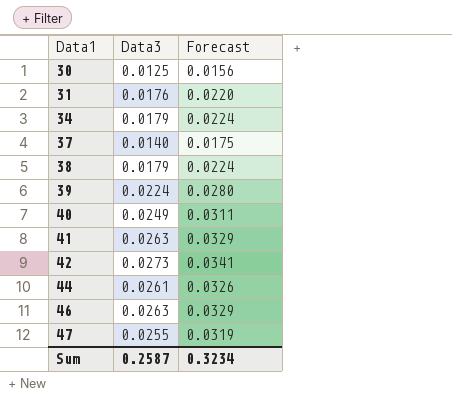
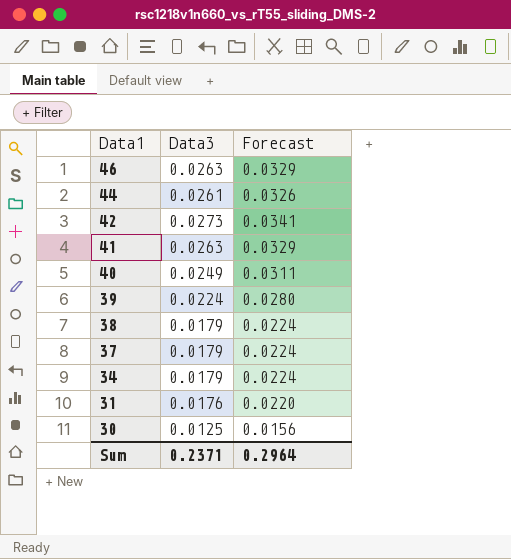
row order: Data1 ascending -> Data1 descending
row 47: 0.0255 | 0.0319 -> none
37 | Data3: 0.0140 -> 0.0179
37 | Forecast: 0.0175 -> 0.0224
Sum | Data3: 0.2587 -> 0.2371
Sum | Forecast: 0.3234 -> 0.2964

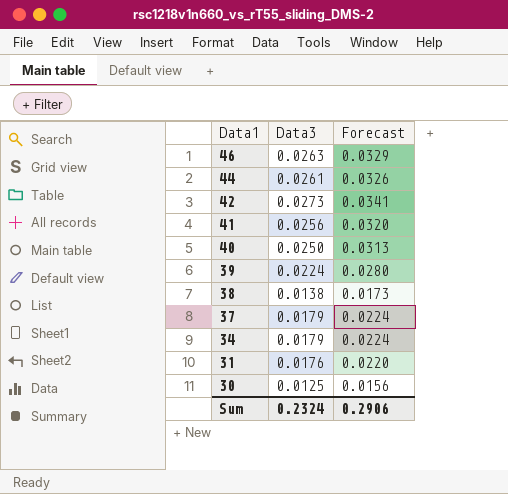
41 | Data3: 0.0263 -> 0.0256
41 | Forecast: 0.0329 -> 0.0320
40 | Data3: 0.0249 -> 0.0250
40 | Forecast: 0.0311 -> 0.0313
38 | Data3: 0.0179 -> 0.0138
38 | Forecast: 0.0224 -> 0.0173
Sum | Data3: 0.2371 -> 0.2324
Sum | Forecast: 0.2964 -> 0.2906

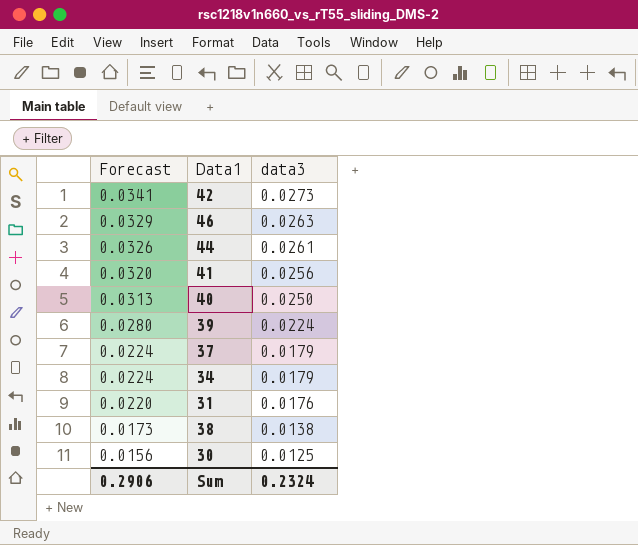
row order: Data1 descending -> Forecast descending
column Forecast | position: 3 -> 1
column name: Data3 -> data3

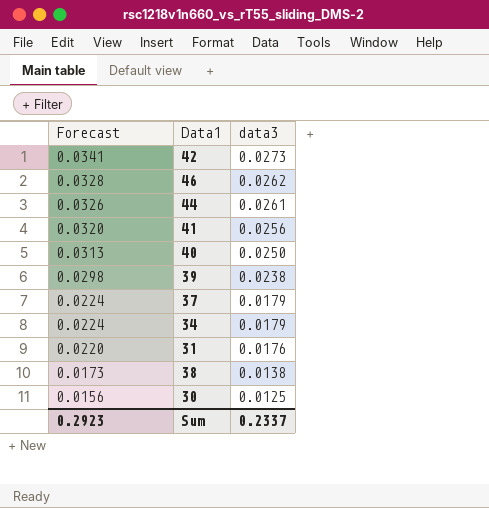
46 | Forecast: 0.0329 -> 0.0328
46 | data3: 0.0263 -> 0.0262
39 | Forecast: 0.0280 -> 0.0298
39 | data3: 0.0224 -> 0.0238
Sum | Forecast: 0.2906 -> 0.2923
Sum | data3: 0.2324 -> 0.2337

